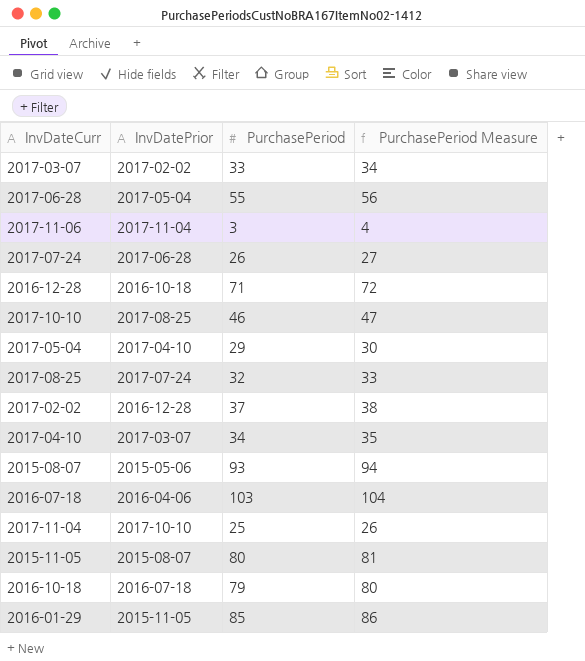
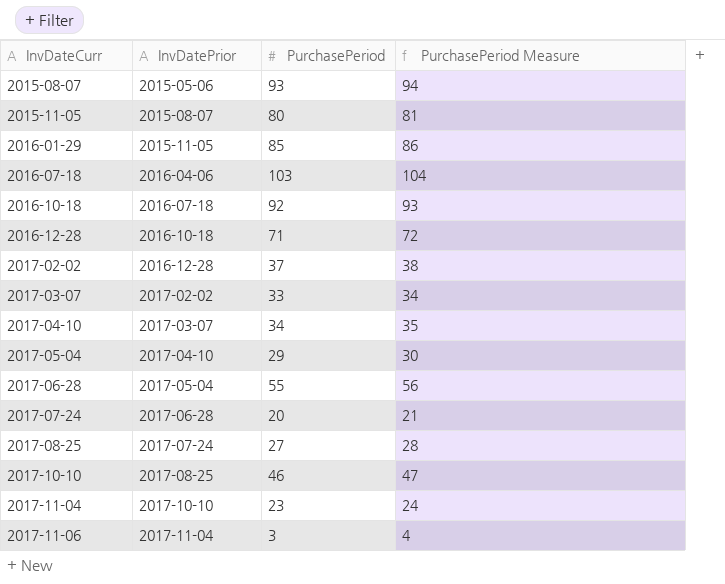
row order: none -> InvDateCurr ascending
2016-10-18 | PurchasePeriod: 79 -> 92
2016-10-18 | PurchasePeriod Measure: 80 -> 93
2017-07-24 | PurchasePeriod: 26 -> 20
2017-07-24 | PurchasePeriod Measure: 27 -> 21
2017-08-25 | PurchasePeriod: 32 -> 27
2017-08-25 | PurchasePeriod Measure: 33 -> 28
2017-11-04 | PurchasePeriod: 25 -> 23
2017-11-04 | PurchasePeriod Measure: 26 -> 24

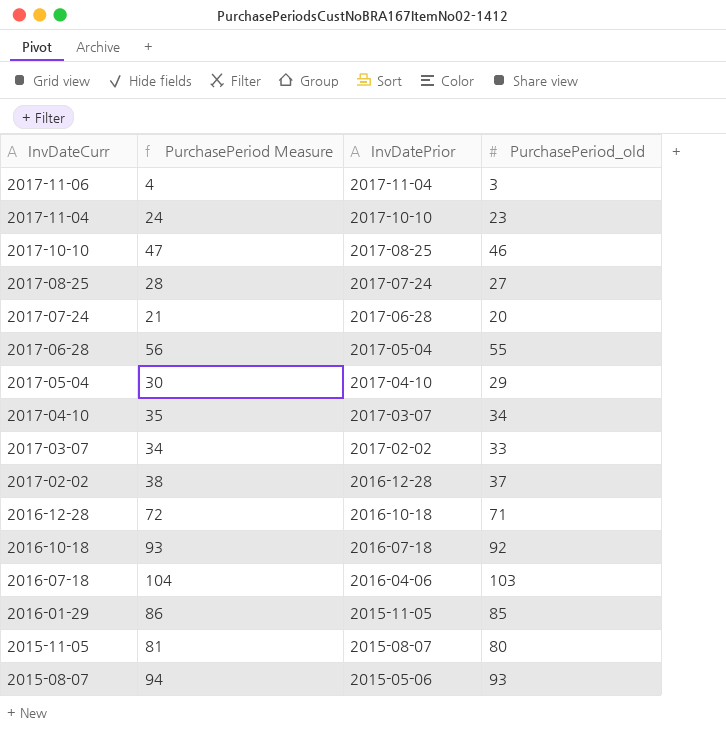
row order: InvDateCurr ascending -> InvDateCurr descending
column PurchasePeriod Measure | position: 4 -> 2
column name: PurchasePeriod -> PurchasePeriod_old

